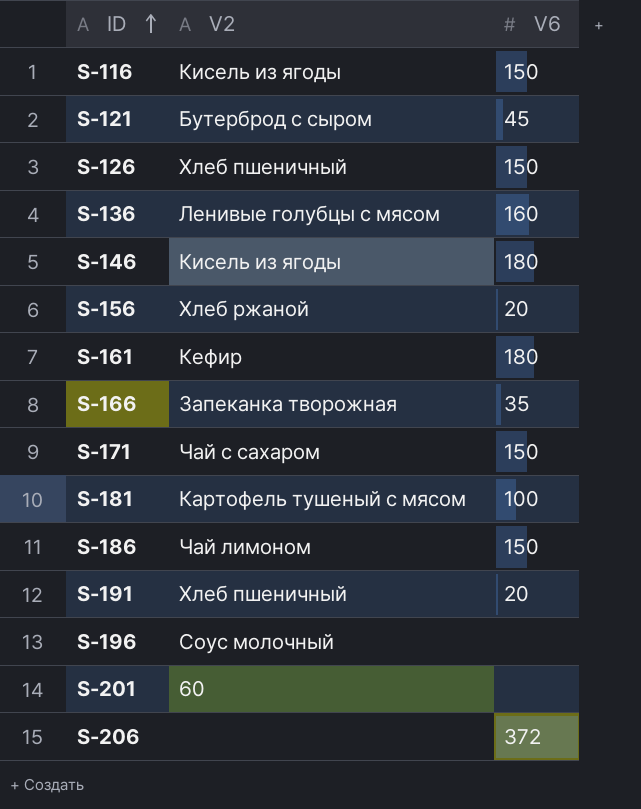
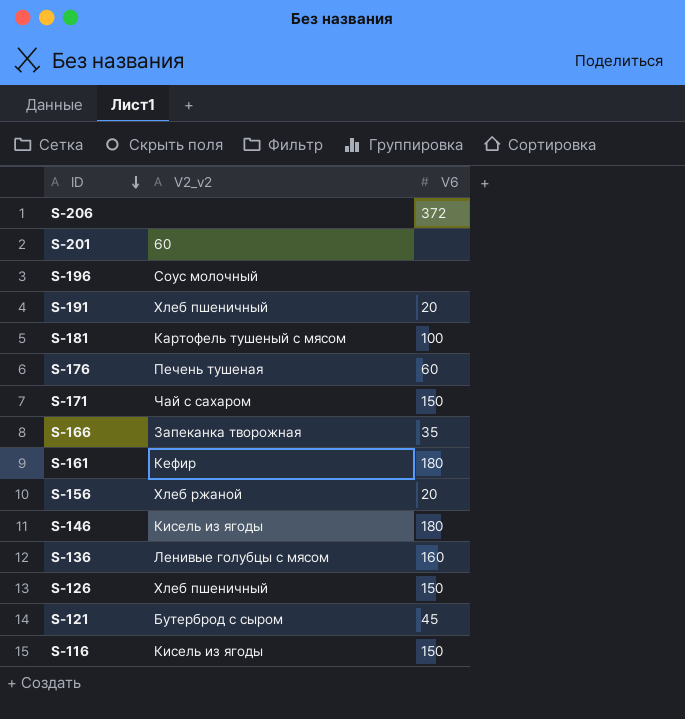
row order: ID ascending -> ID descending
column name: V2 -> V2_v2
row S-186: Чай лимоном | 150 -> none
row S-176: none -> Печень тушеная | 60

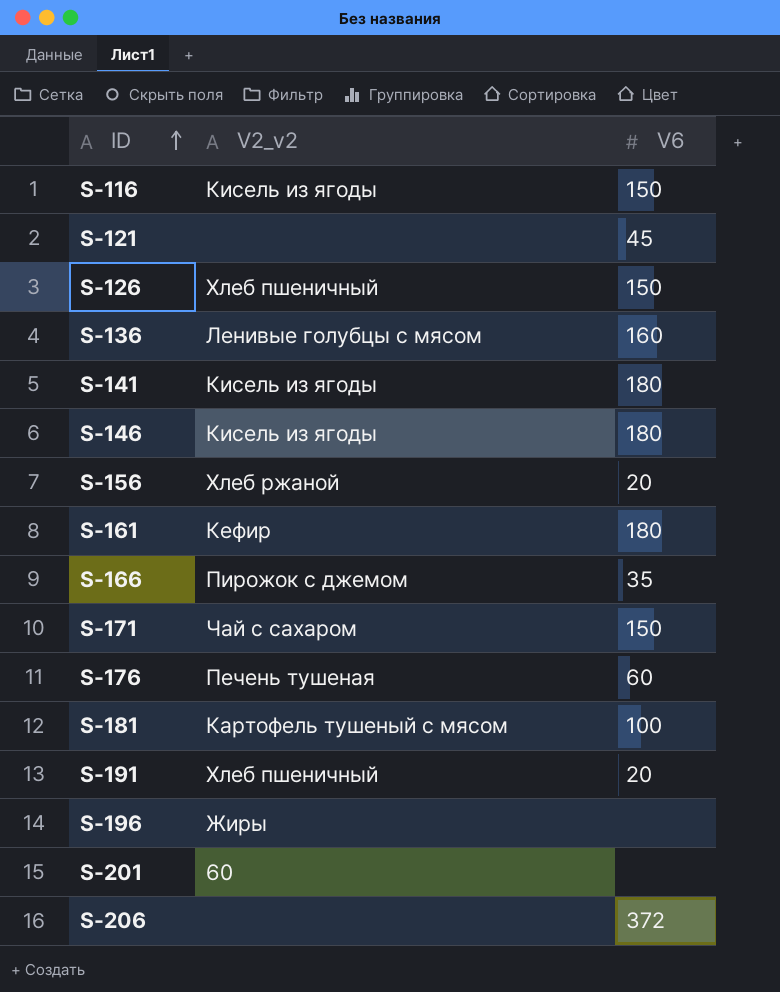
row order: ID descending -> ID ascending
S-121 | V2_v2: Бутерброд с сыром -> none
row S-141: none -> Кисель из ягоды | 180
S-166 | V2_v2: Запеканка творожная -> Пирожок с джемом
S-196 | V2_v2: Соус молочный -> Жиры

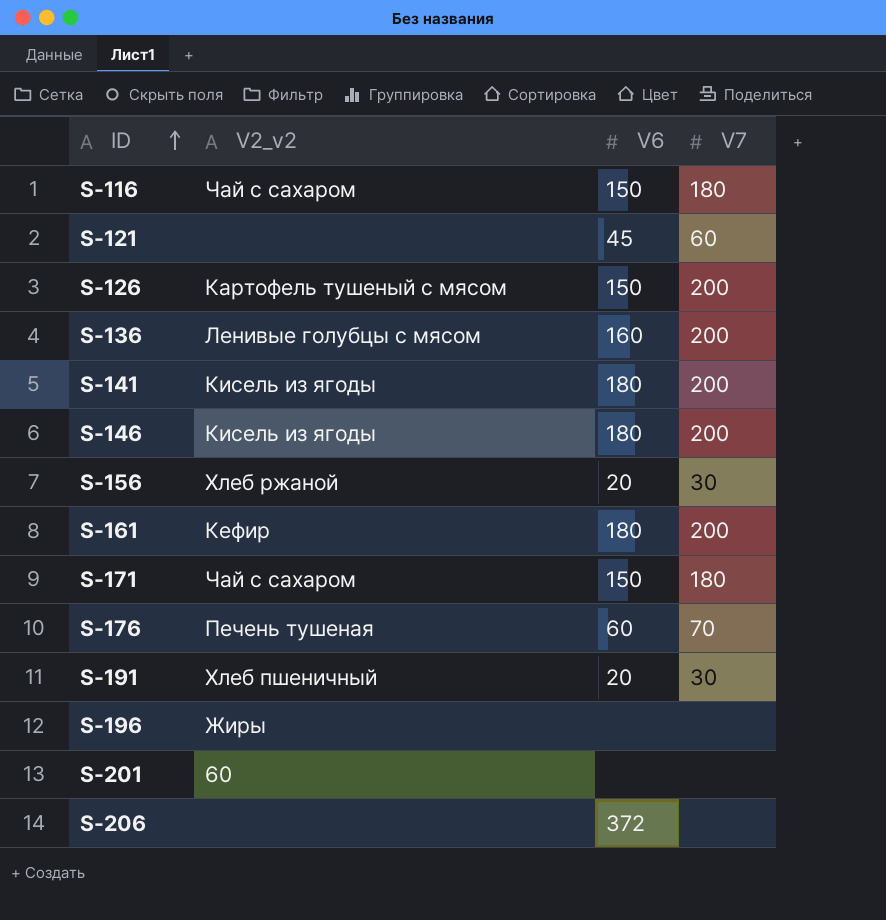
column V7 | position: none -> 4
row S-166: Пирожок с джемом | 35 -> none
row S-181: Картофель тушеный с мясом | 100 -> none
S-116 | V2_v2: Кисель из ягоды -> Чай с сахаром
S-126 | V2_v2: Хлеб пшеничный -> Картофель тушеный с мясом

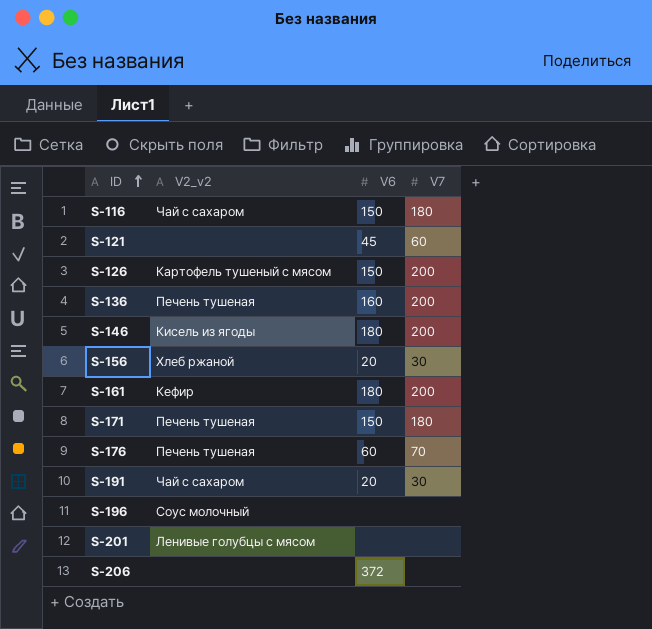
row S-141: Кисель из ягоды | 180 | 200 -> none
S-136 | V2_v2: Ленивые голубцы с мясом -> Печень тушеная
S-171 | V2_v2: Чай с сахаром -> Печень тушеная
S-191 | V2_v2: Хлеб пшеничный -> Чай с сахаром
S-196 | V2_v2: Жиры -> Соус молочный
S-201 | V2_v2: 60 -> Ленивые голубцы с мясом

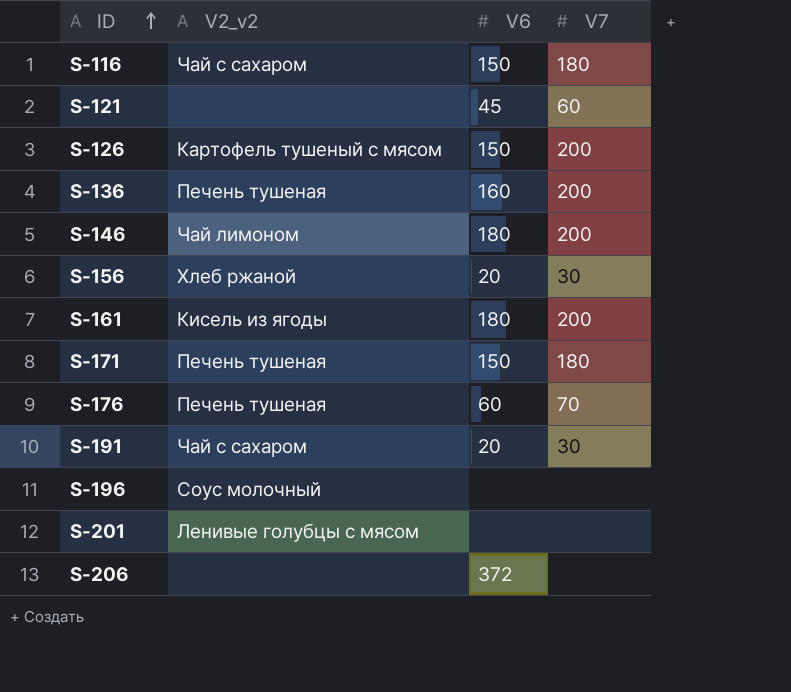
S-146 | V2_v2: Кисель из ягоды -> Чай лимоном
S-161 | V2_v2: Кефир -> Кисель из ягоды

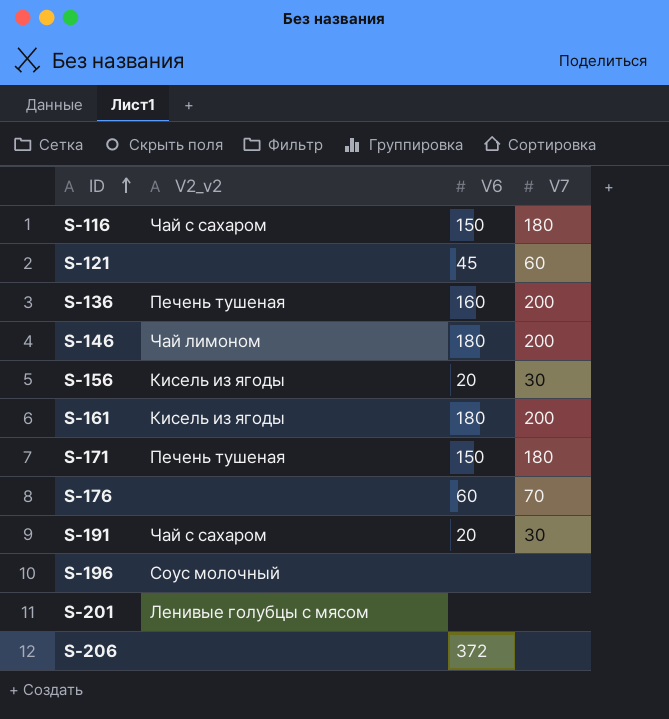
row S-126: Картофель тушеный с мясом | 150 | 200 -> none
S-156 | V2_v2: Хлеб ржаной -> Кисель из ягоды
S-176 | V2_v2: Печень тушеная -> none

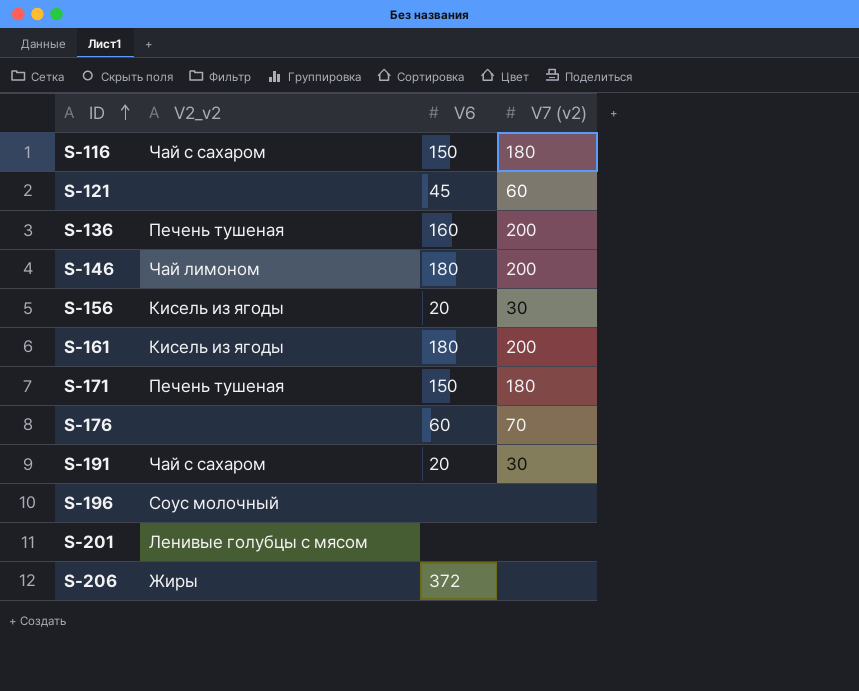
column name: V7 -> V7 (v2)
S-206 | V2_v2: none -> Жиры

